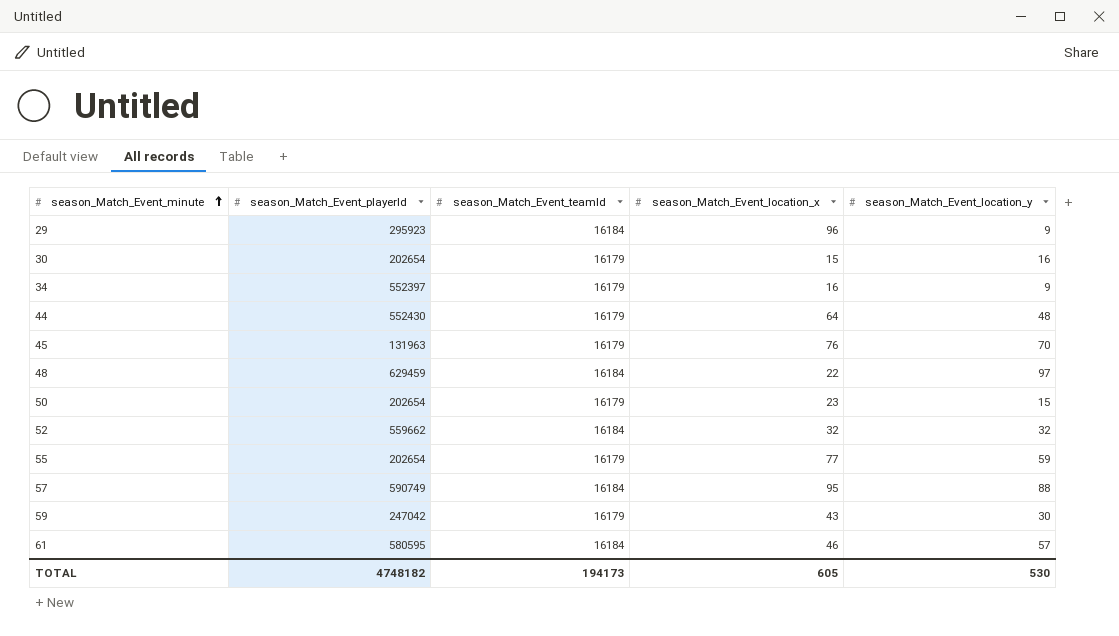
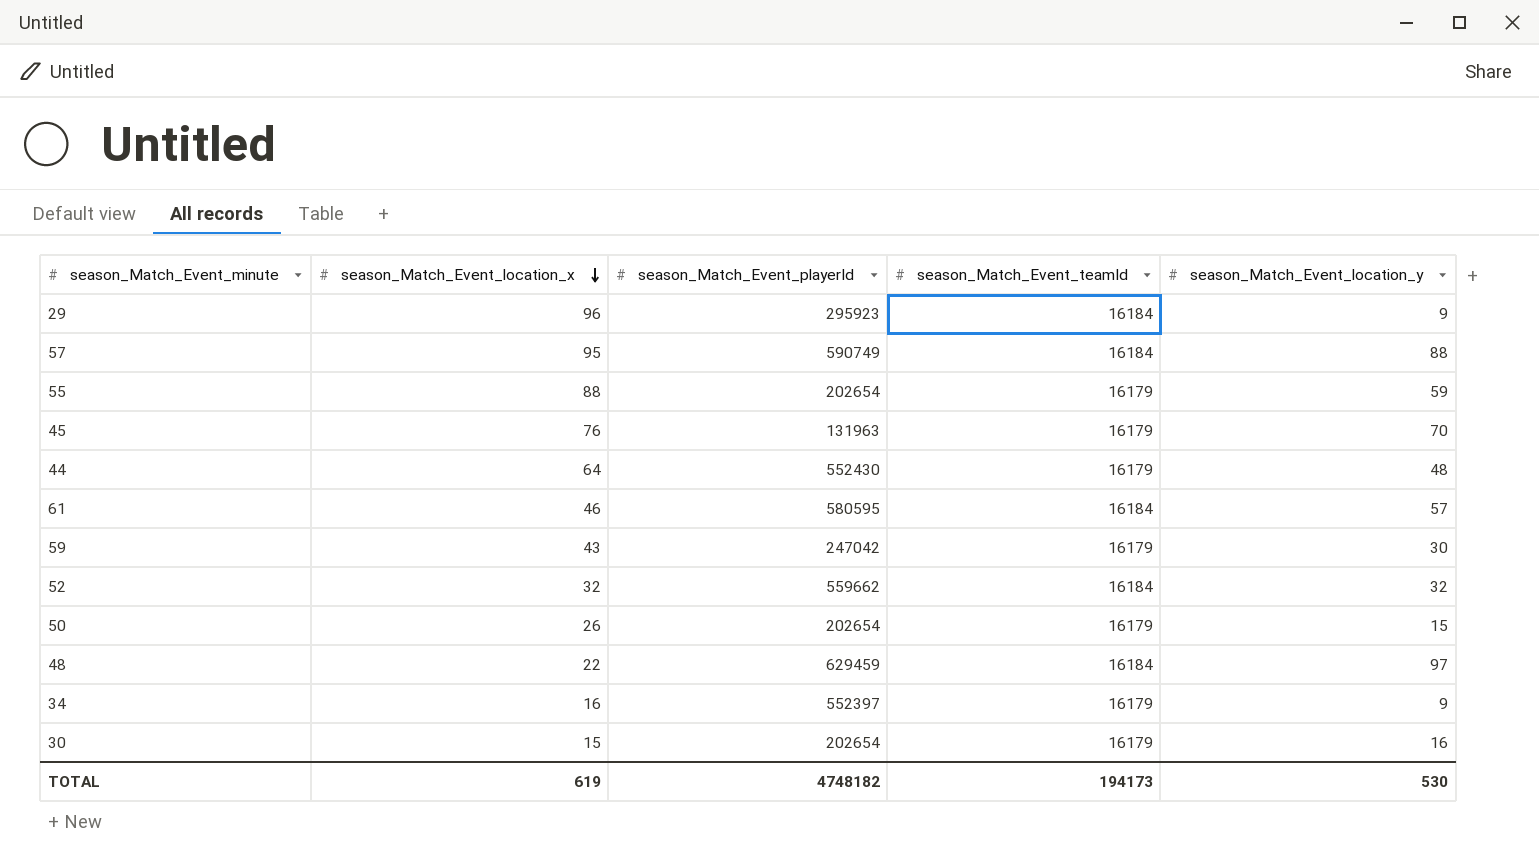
row order: season_Match_Event_minute ascending -> season_Match_Event_location_x descending
column season_Match_Event_location_x | position: 4 -> 2
55 | season_Match_Event_location_x: 77 -> 88
50 | season_Match_Event_location_x: 23 -> 26
TOTAL | season_Match_Event_location_x: 605 -> 619

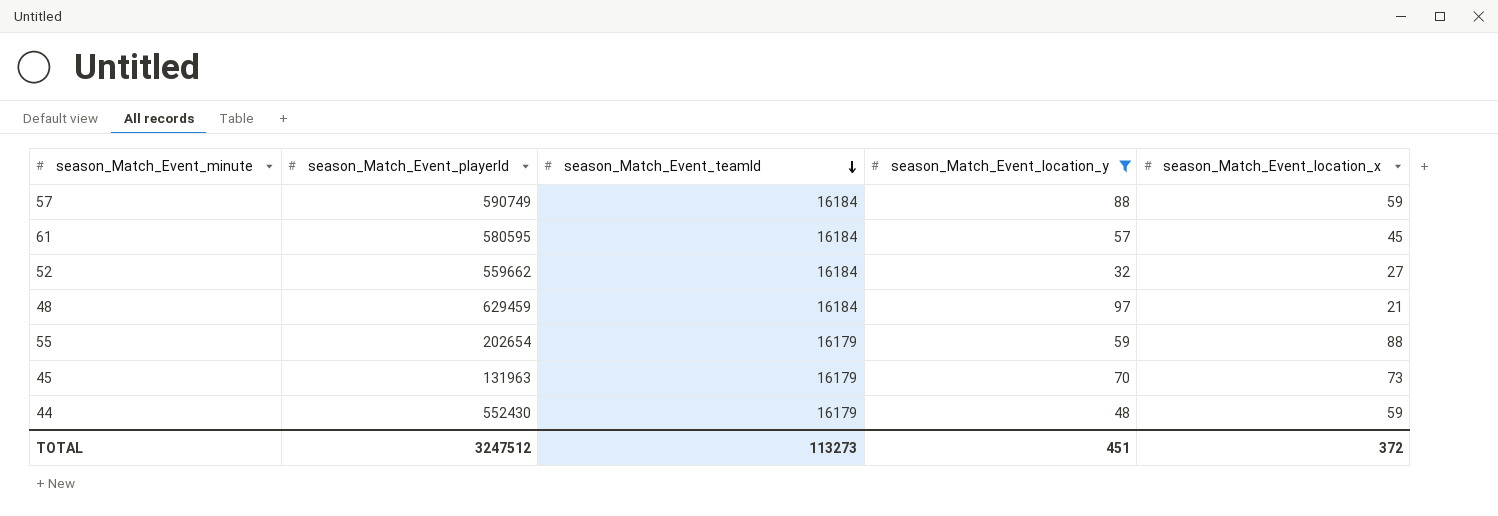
filter: none -> season_Match_Event_location_y >= 32
row order: season_Match_Event_location_x descending -> season_Match_Event_teamId descending
column season_Match_Event_location_x | position: 2 -> 5
57 | season_Match_Event_location_x: 95 -> 59
61 | season_Match_Event_location_x: 46 -> 45
52 | season_Match_Event_location_x: 32 -> 27
48 | season_Match_Event_location_x: 22 -> 21
45 | season_Match_Event_location_x: 76 -> 73
44 | season_Match_Event_location_x: 64 -> 59
TOTAL | season_Match_Event_playerId: 4748182 -> 3247512
TOTAL | season_Match_Event_teamId: 194173 -> 113273
TOTAL | season_Match_Event_location_y: 530 -> 451
TOTAL | season_Match_Event_location_x: 619 -> 372

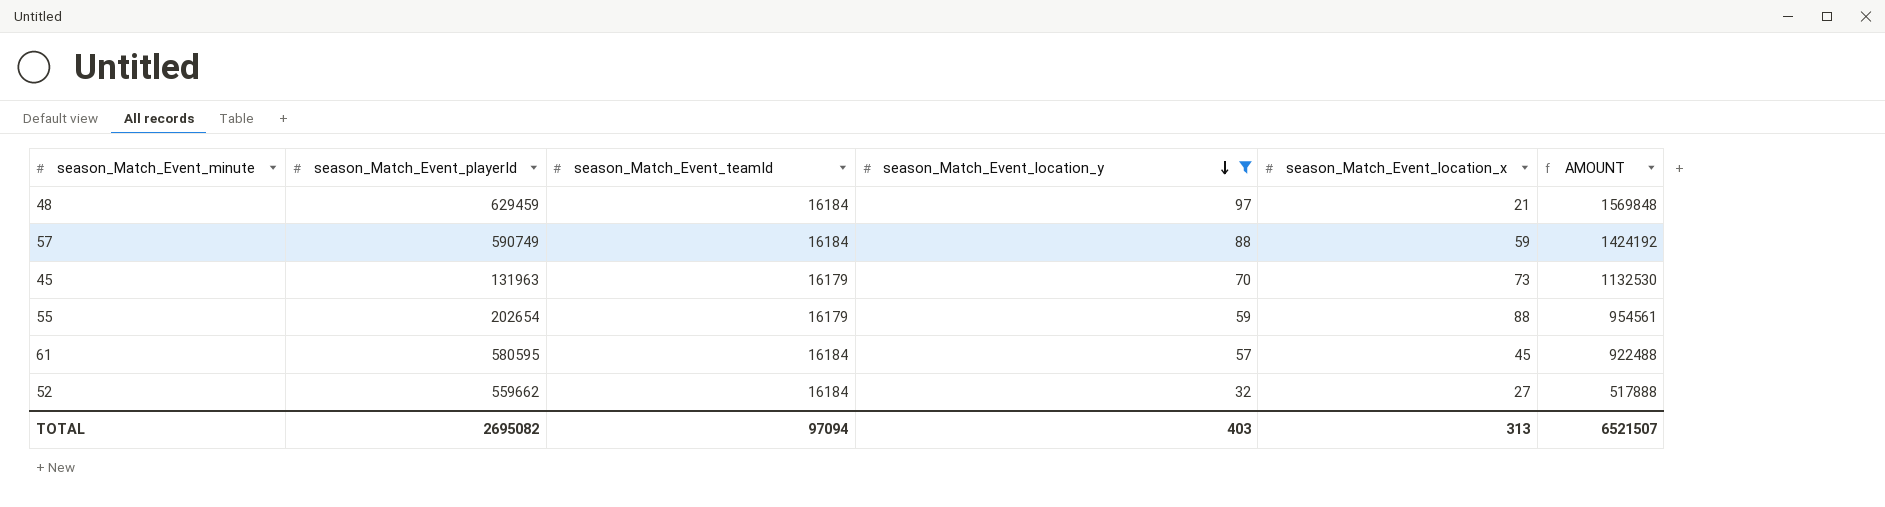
row order: season_Match_Event_teamId descending -> season_Match_Event_location_y descending
column AMOUNT | formula: none -> [season_Match_Event_teamId] * [season_Match_Event_location_y]
row 44: 552430 | 16179 | 48 | 59 -> none
TOTAL | season_Match_Event_playerId: 3247512 -> 2695082
TOTAL | season_Match_Event_teamId: 113273 -> 97094
TOTAL | season_Match_Event_location_y: 451 -> 403
TOTAL | season_Match_Event_location_x: 372 -> 313

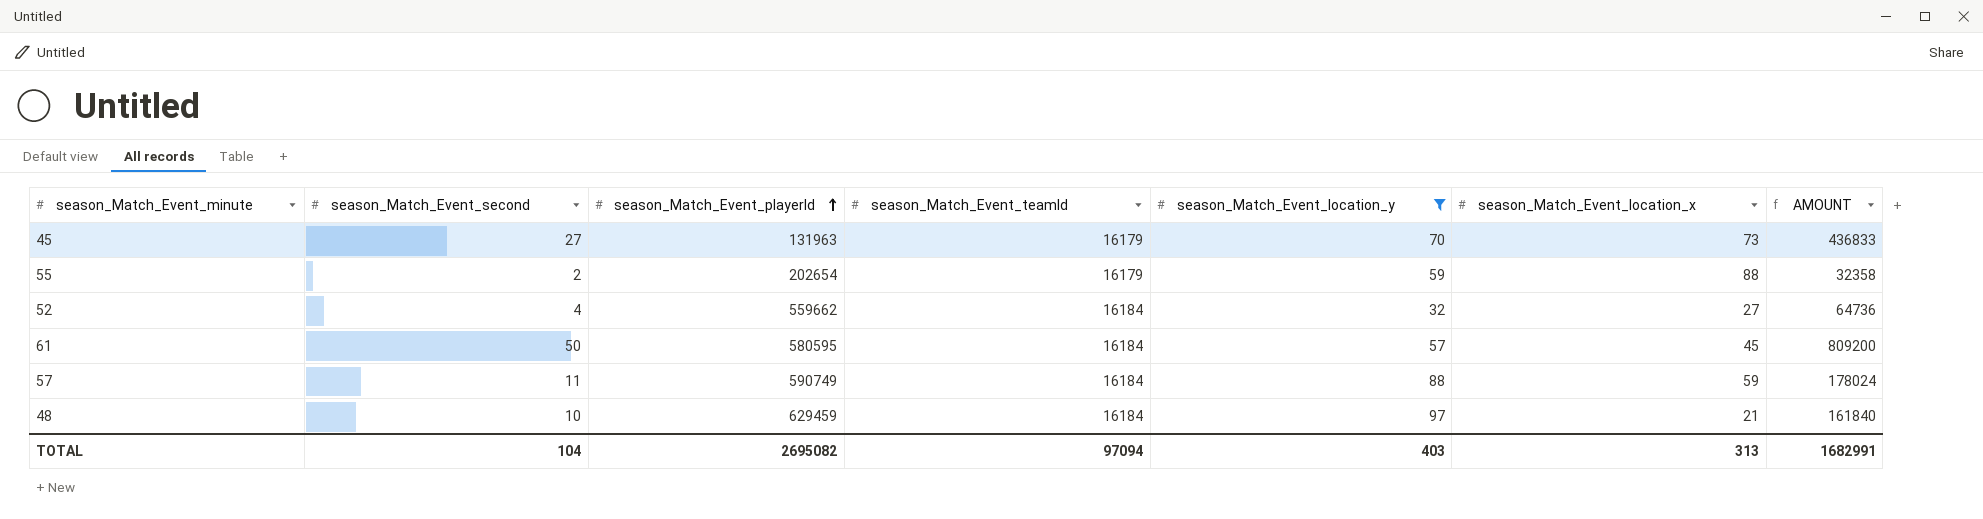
row order: season_Match_Event_location_y descending -> season_Match_Event_playerId ascending
column season_Match_Event_second | position: none -> 2
column AMOUNT | formula: [season_Match_Event_teamId] * [season_Match_Event_location_y] -> [season_Match_Event_second] * [season_Match_Event_teamId]
TOTAL | AMOUNT: 6521507 -> 1682991

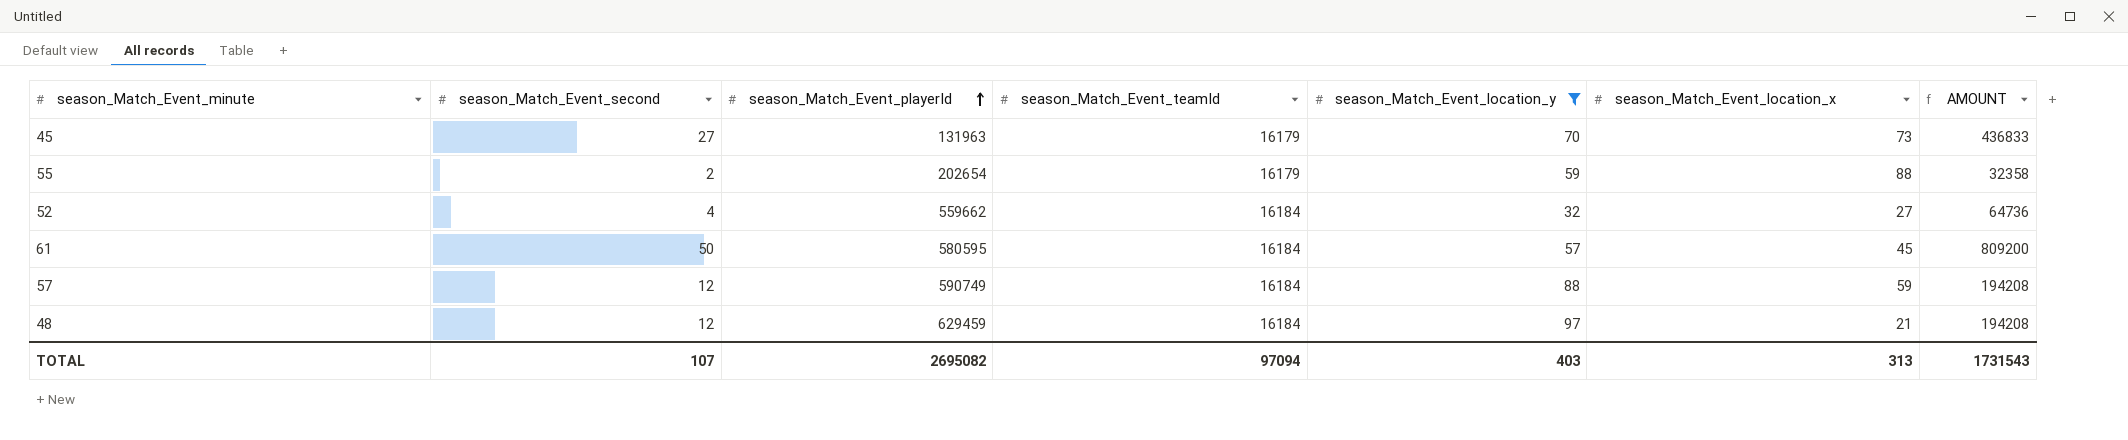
57 | season_Match_Event_second: 11 -> 12
57 | AMOUNT: 178024 -> 194208
48 | season_Match_Event_second: 10 -> 12
48 | AMOUNT: 161840 -> 194208
TOTAL | season_Match_Event_second: 104 -> 107
TOTAL | AMOUNT: 1682991 -> 1731543

